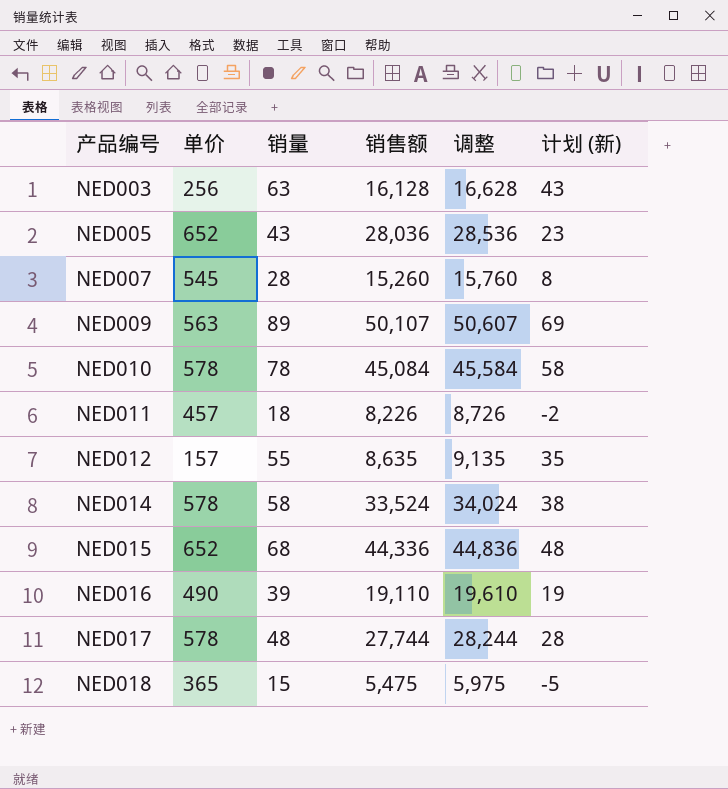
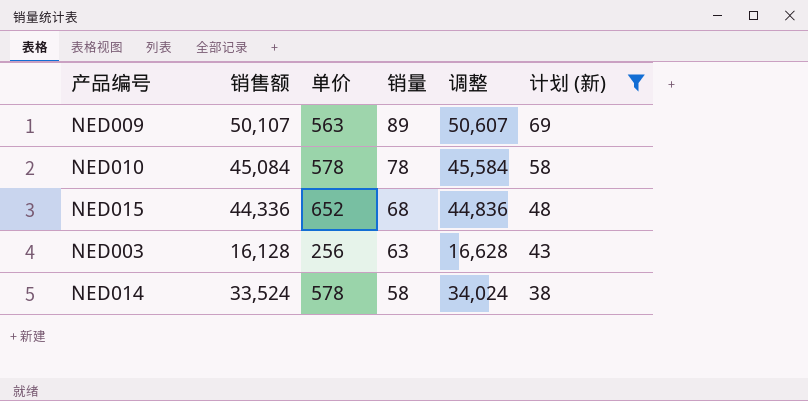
filter: none -> 计划 (新) >= 38
row order: 产品编号 ascending -> 销量 descending
column 销售额 | position: 4 -> 2

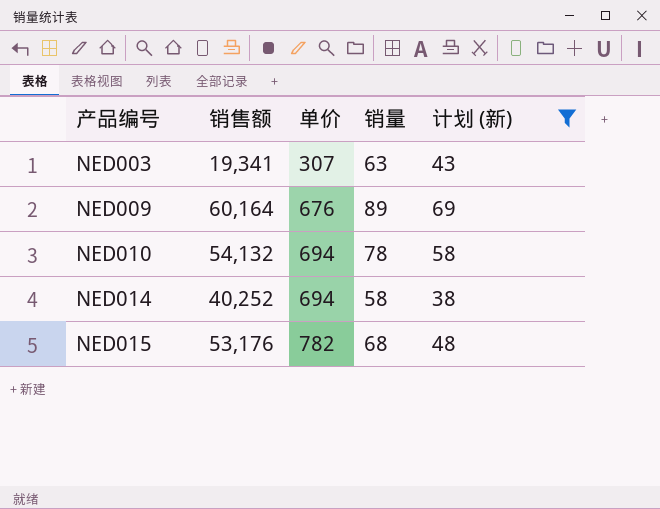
row order: 销量 descending -> 产品编号 ascending
column 调整 | formula: [销售额] + 500 -> none
NED003 | 销售额: 16,128 -> 19,341
NED003 | 单价: 256 -> 307
NED009 | 销售额: 50,107 -> 60,164
NED009 | 单价: 563 -> 676
NED010 | 销售额: 45,084 -> 54,132
NED010 | 单价: 578 -> 694
NED014 | 销售额: 33,524 -> 40,252
NED014 | 单价: 578 -> 694
NED015 | 销售额: 44,336 -> 53,176
NED015 | 单价: 652 -> 782

